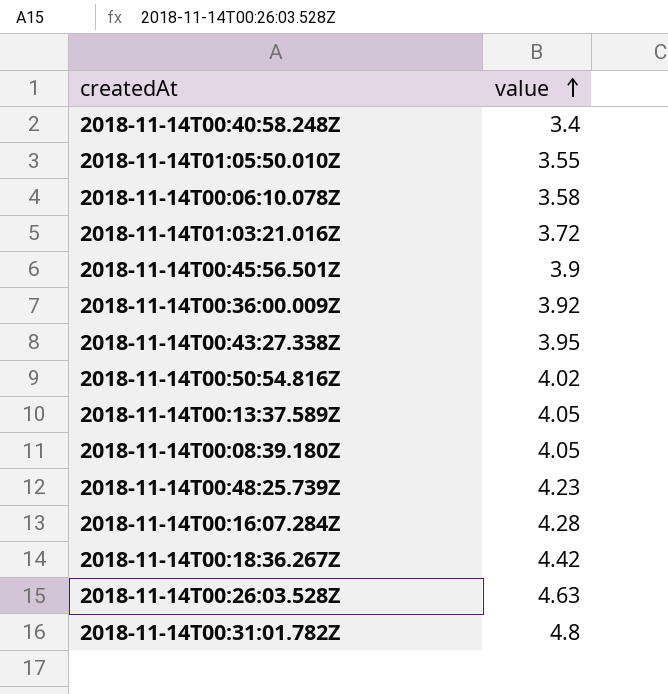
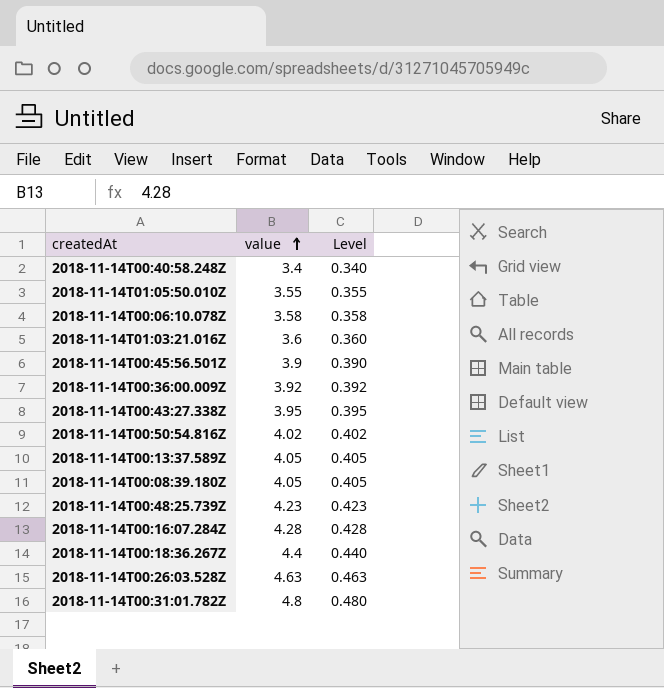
column Level | formula: none -> [value] * 0.1
2018-11-14T01:03:21.016Z | value: 3.72 -> 3.6
2018-11-14T00:18:36.267Z | value: 4.42 -> 4.4

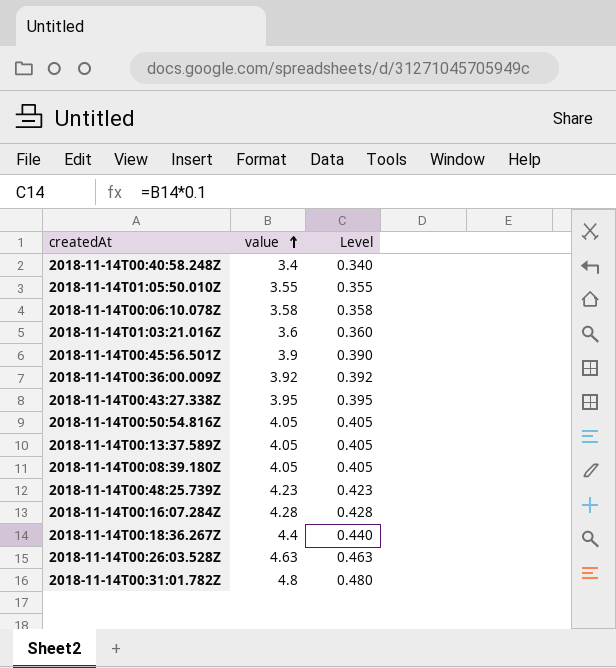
2018-11-14T00:50:54.816Z | value: 4.02 -> 4.05
2018-11-14T00:50:54.816Z | Level: 0.402 -> 0.405

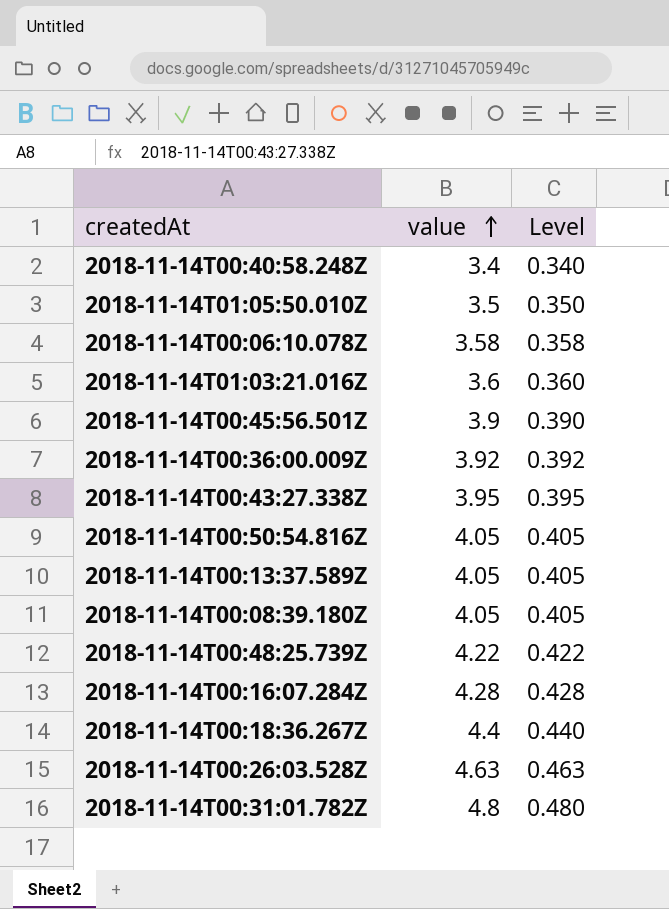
2018-11-14T01:05:50.010Z | value: 3.55 -> 3.5
2018-11-14T01:05:50.010Z | Level: 0.355 -> 0.350
2018-11-14T00:48:25.739Z | value: 4.23 -> 4.22
2018-11-14T00:48:25.739Z | Level: 0.423 -> 0.422

